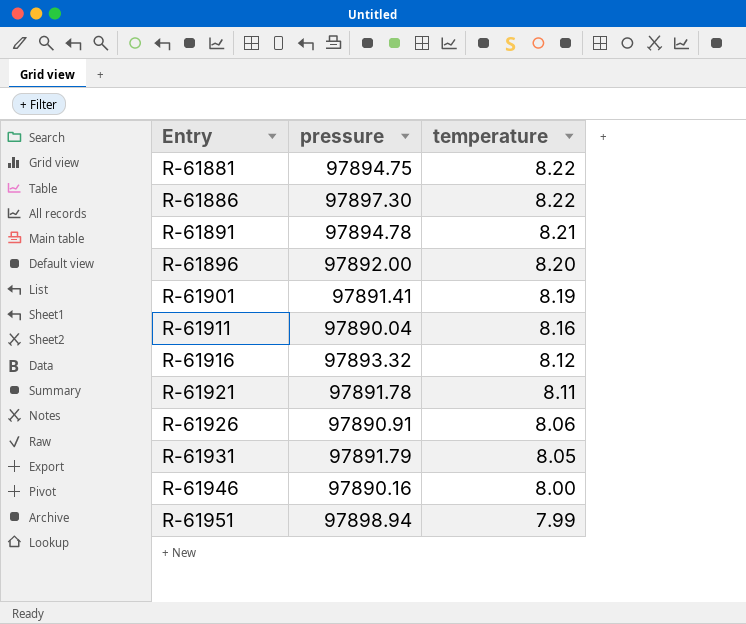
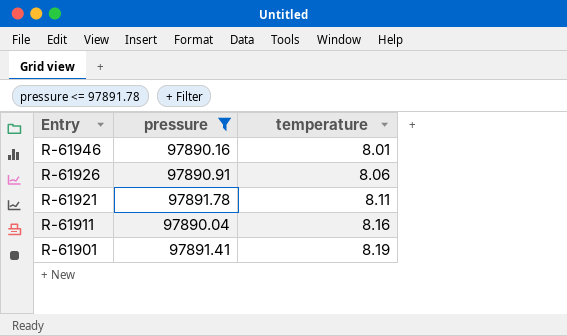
filter: none -> pressure <= 97891.78
row order: Entry ascending -> Entry descending
R-61946 | temperature: 8.00 -> 8.01

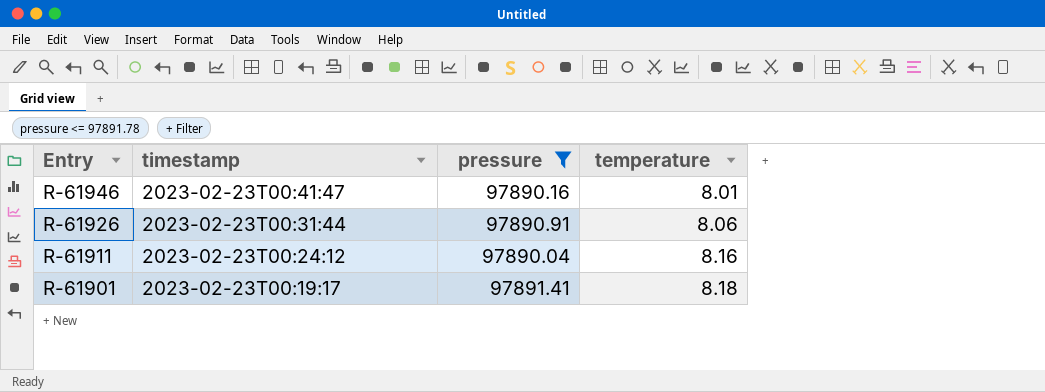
column timestamp | position: none -> 2
row R-61921: 97891.78 | 8.11 -> none
R-61901 | temperature: 8.19 -> 8.18

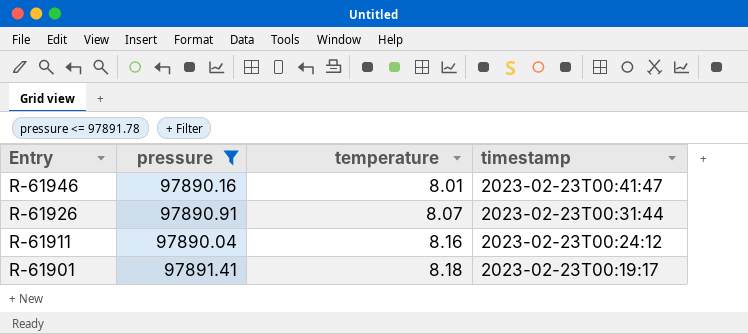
column timestamp | position: 2 -> 4
R-61926 | temperature: 8.06 -> 8.07

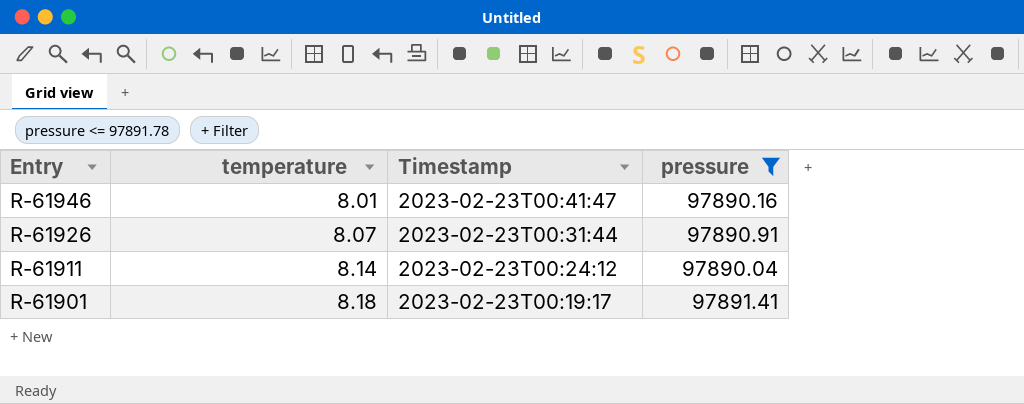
column name: timestamp -> Timestamp
column pressure | position: 2 -> 4
R-61911 | temperature: 8.16 -> 8.14

